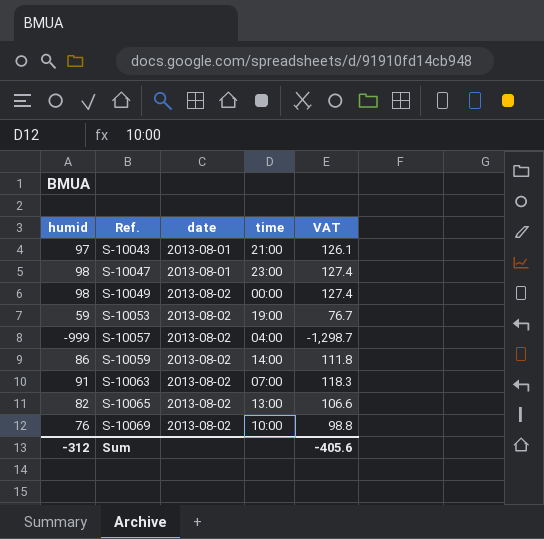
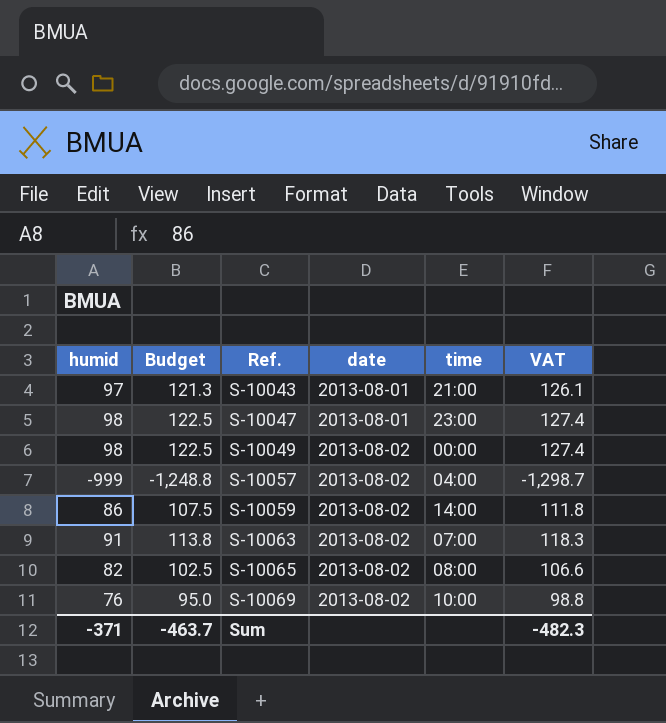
column Budget | formula: none -> [humid] * 1.25
row S-10053: 59 | 2013-08-02 | 19:00 | 76.7 -> none
S-10065 | time: 13:00 -> 08:00
Sum | humid: -312 -> -371
Sum | VAT: -405.6 -> -482.3

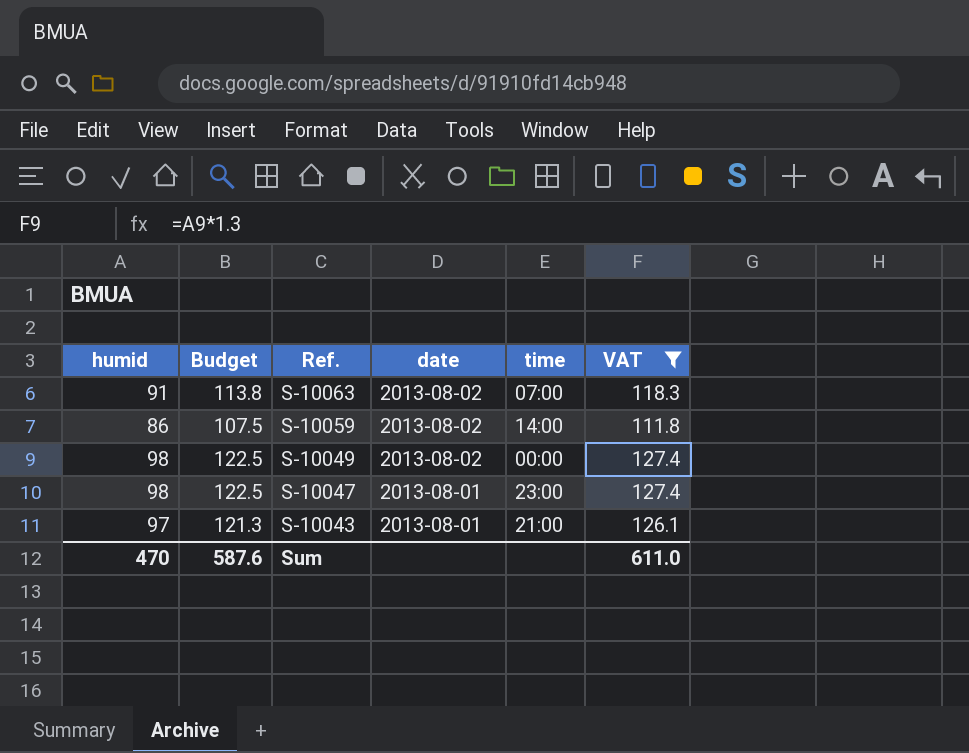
filter: none -> VAT >= 111.8
row order: Ref. ascending -> Ref. descending
Sum | humid: -371 -> 470
Sum | Budget: -463.7 -> 587.6
Sum | VAT: -482.3 -> 611.0

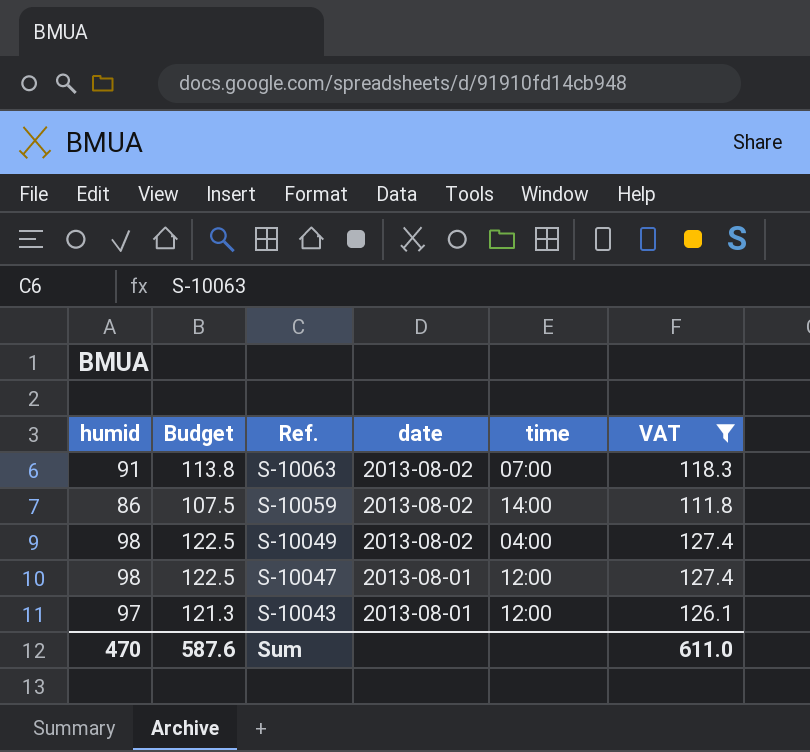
S-10049 | time: 00:00 -> 04:00
S-10047 | time: 23:00 -> 12:00
S-10043 | time: 21:00 -> 12:00

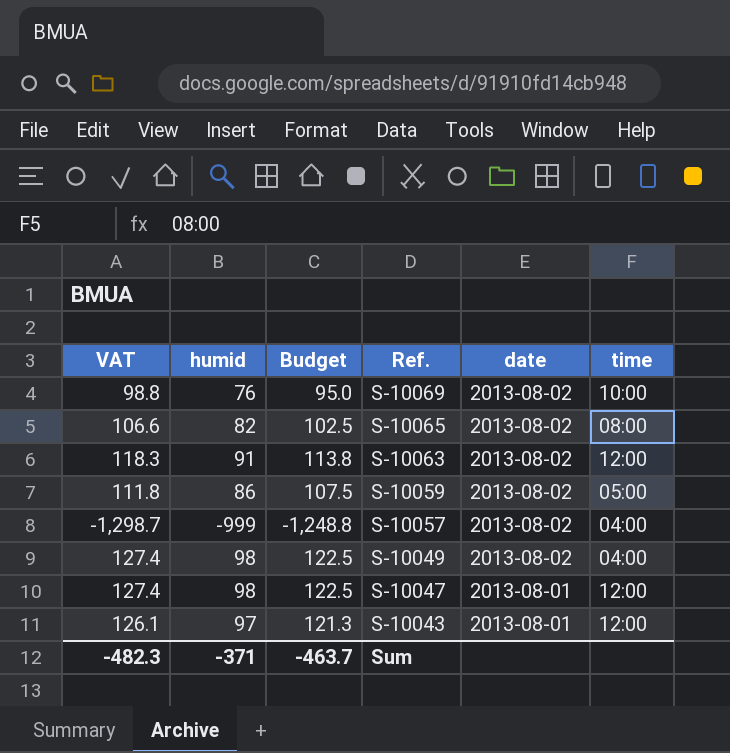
filter: VAT >= 111.8 -> none
column VAT | position: 6 -> 1
S-10063 | time: 07:00 -> 12:00
S-10059 | time: 14:00 -> 05:00
Sum | VAT: 611.0 -> -482.3
Sum | humid: 470 -> -371
Sum | Budget: 587.6 -> -463.7

